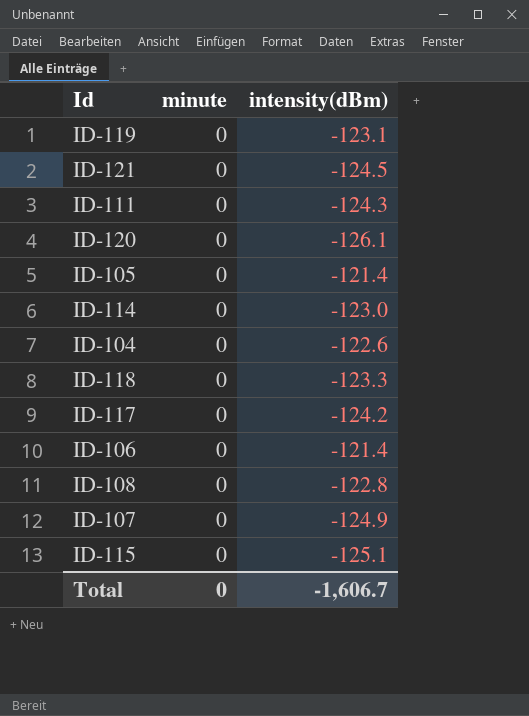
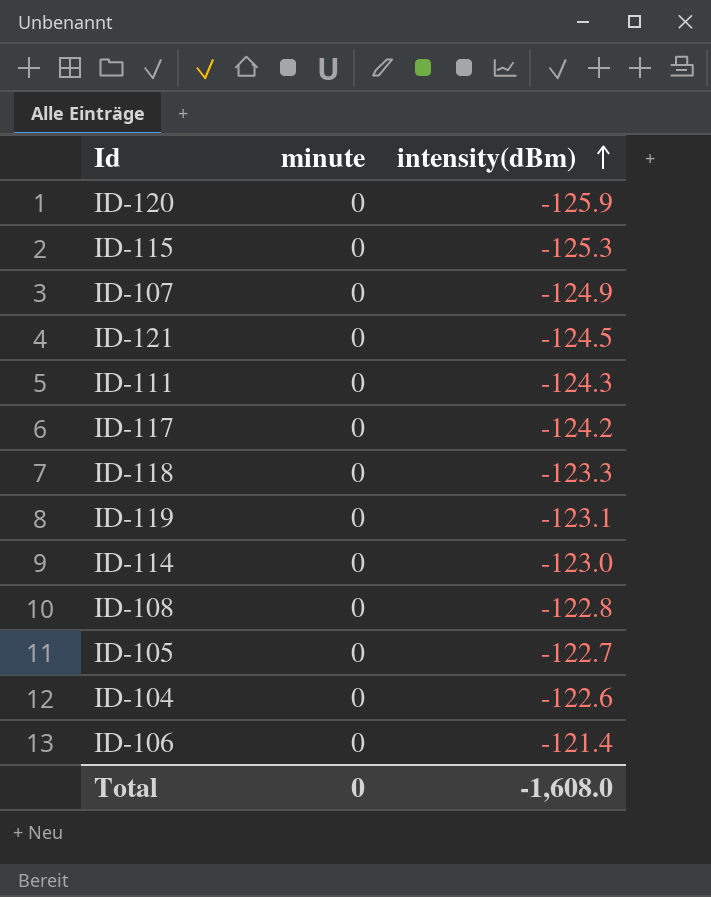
row order: none -> intensity(dBm) ascending
ID-120 | intensity(dBm): -126.1 -> -125.9
ID-115 | intensity(dBm): -125.1 -> -125.3
ID-105 | intensity(dBm): -121.4 -> -122.7
Total | intensity(dBm): -1,606.7 -> -1,608.0

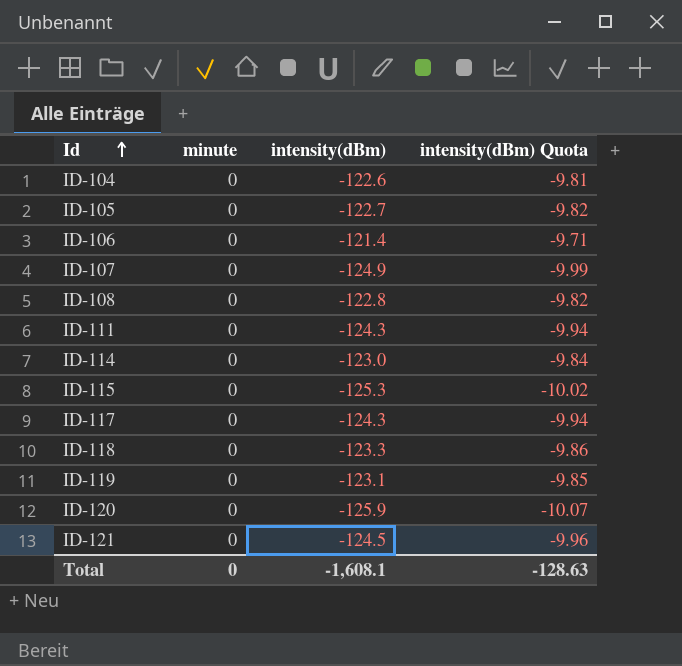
row order: intensity(dBm) ascending -> Id ascending
column intensity(dBm) Quota | formula: none -> [intensity(dBm)] * 0.08
ID-117 | intensity(dBm): -124.2 -> -124.3
Total | intensity(dBm): -1,608.0 -> -1,608.1

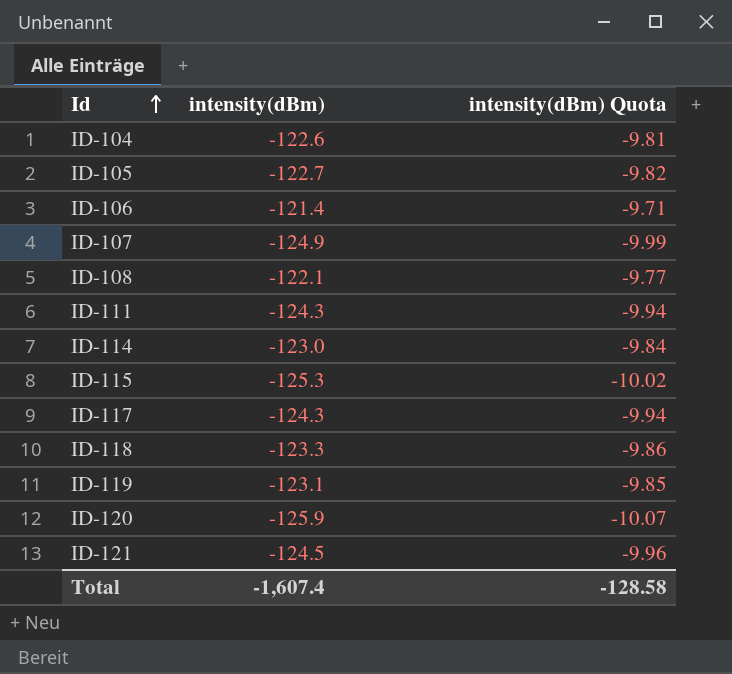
column minute | position: 2 -> none
ID-108 | intensity(dBm): -122.8 -> -122.1
ID-108 | intensity(dBm) Quota: -9.82 -> -9.77
Total | intensity(dBm): -1,608.1 -> -1,607.4
Total | intensity(dBm) Quota: -128.63 -> -128.58

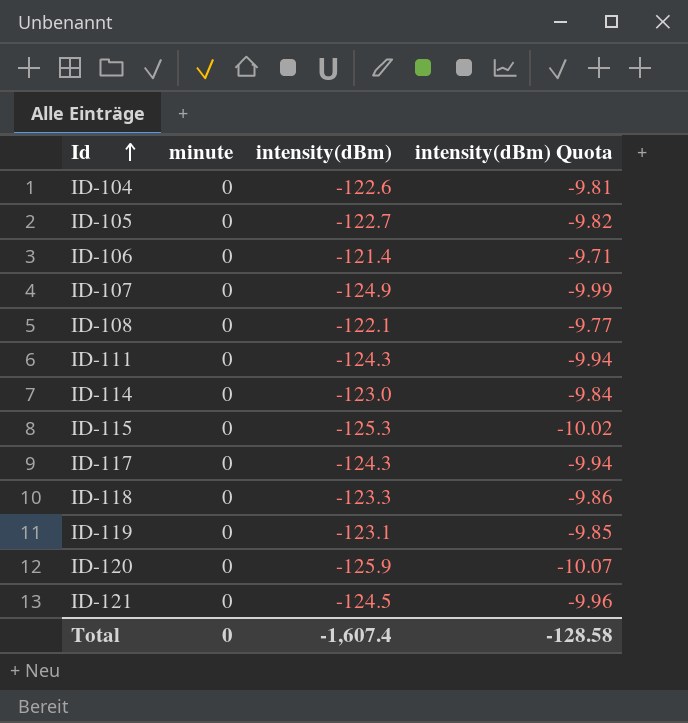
column minute | position: none -> 2

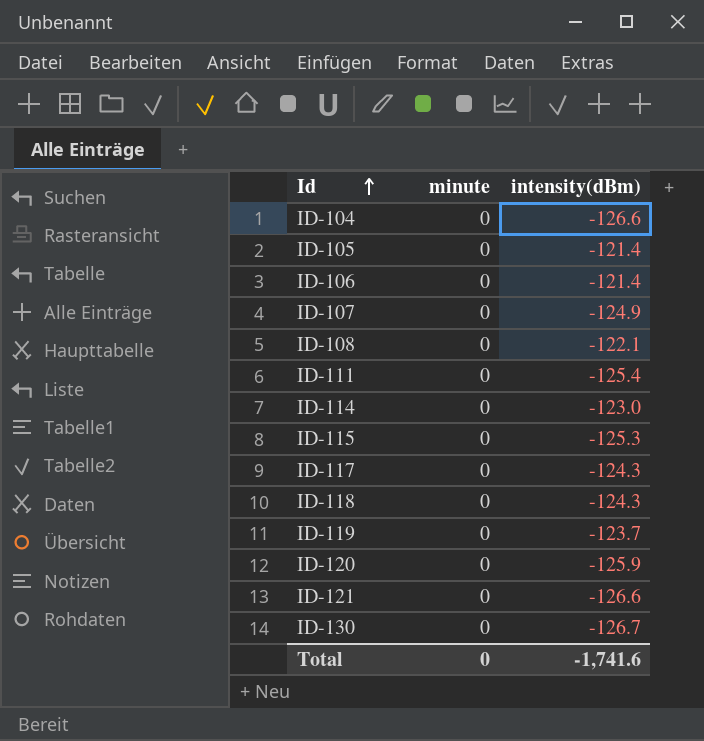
column intensity(dBm) Quota | formula: [intensity(dBm)] * 0.08 -> none
ID-104 | intensity(dBm): -122.6 -> -126.6
ID-105 | intensity(dBm): -122.7 -> -121.4
ID-111 | intensity(dBm): -124.3 -> -125.4
ID-118 | intensity(dBm): -123.3 -> -124.3
ID-119 | intensity(dBm): -123.1 -> -123.7
ID-121 | intensity(dBm): -124.5 -> -126.6
row ID-130: none -> 0 | -126.7
Total | intensity(dBm): -1,607.4 -> -1,741.6

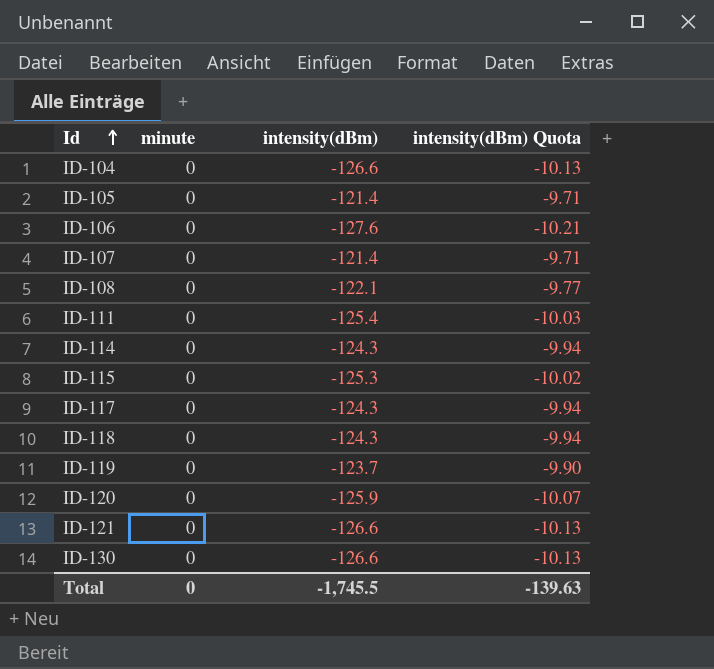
column intensity(dBm) Quota | formula: none -> [intensity(dBm)] * 0.08
ID-106 | intensity(dBm): -121.4 -> -127.6
ID-107 | intensity(dBm): -124.9 -> -121.4
ID-114 | intensity(dBm): -123.0 -> -124.3
ID-130 | intensity(dBm): -126.7 -> -126.6
Total | intensity(dBm): -1,741.6 -> -1,745.5

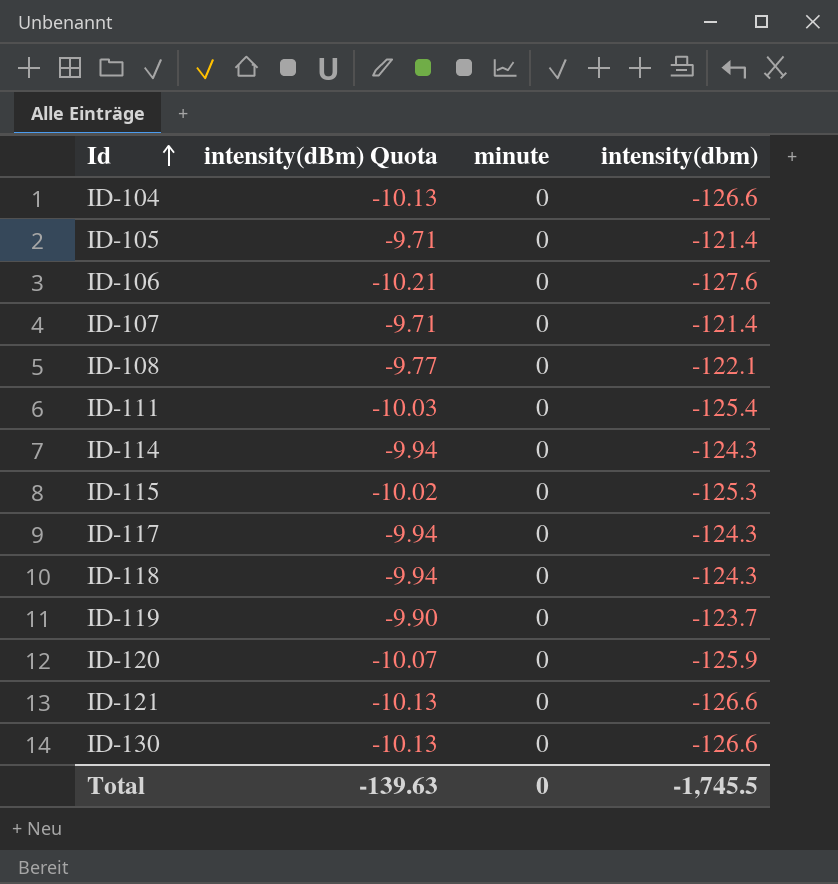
column intensity(dBm) Quota | position: 4 -> 2
column name: intensity(dBm) -> intensity(dbm)

